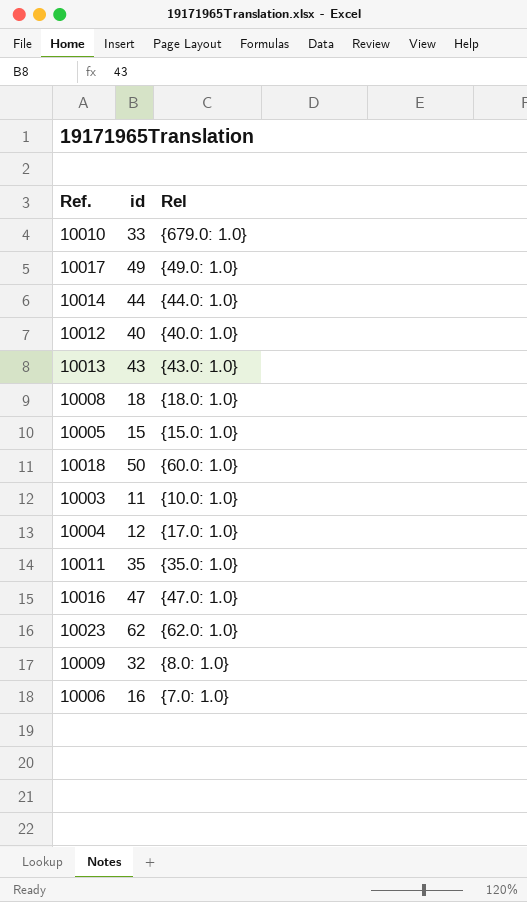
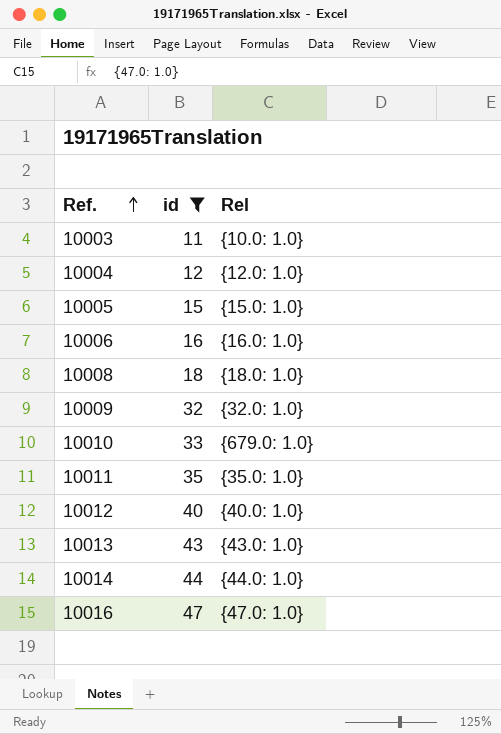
filter: none -> id <= 47
row order: none -> Ref. ascending
10004 | Rel: {17.0: 1.0} -> {12.0: 1.0}
10006 | Rel: {7.0: 1.0} -> {16.0: 1.0}
10009 | Rel: {8.0: 1.0} -> {32.0: 1.0}

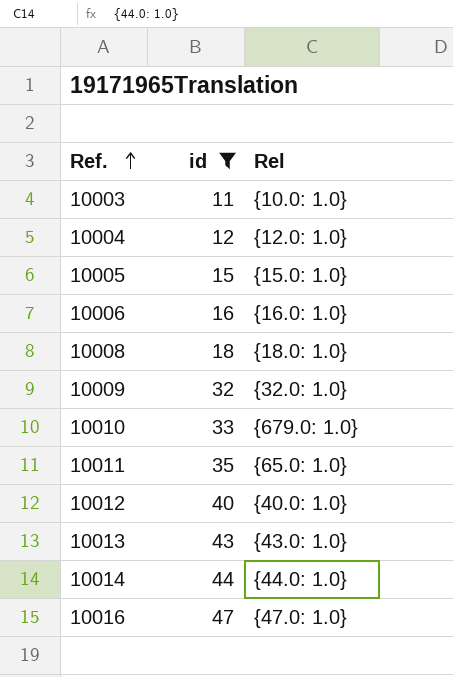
10011 | Rel: {35.0: 1.0} -> {65.0: 1.0}

